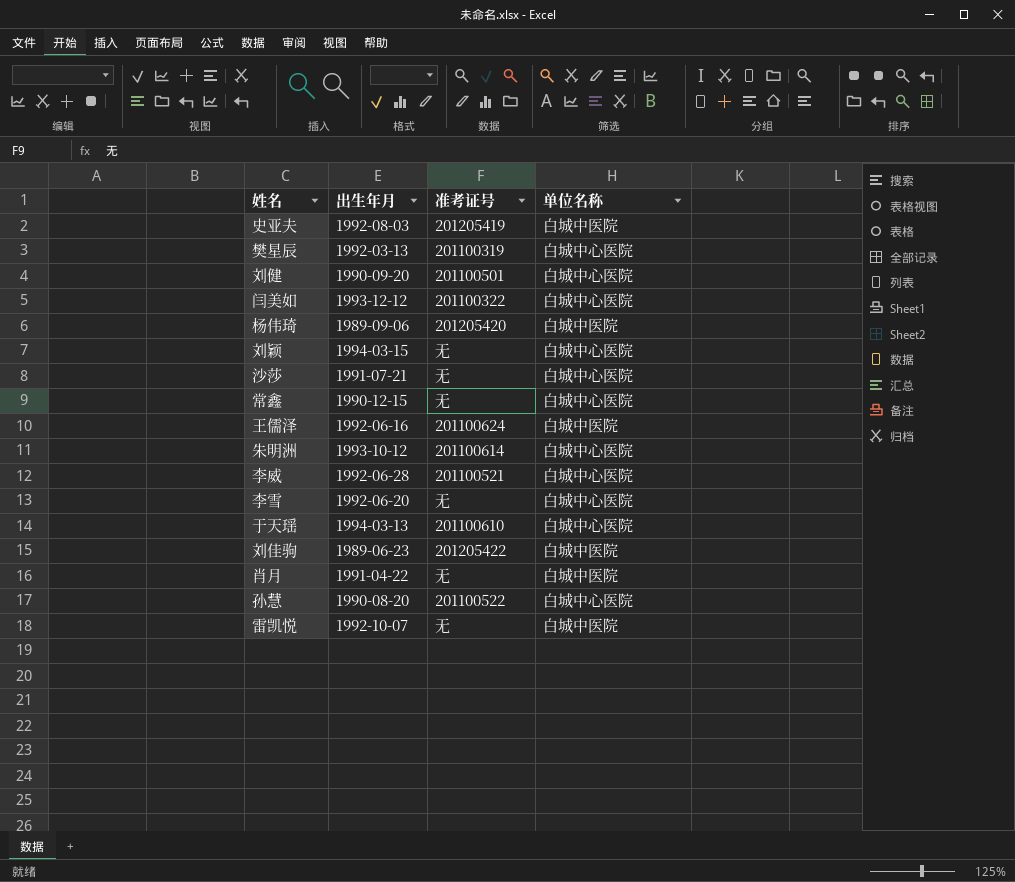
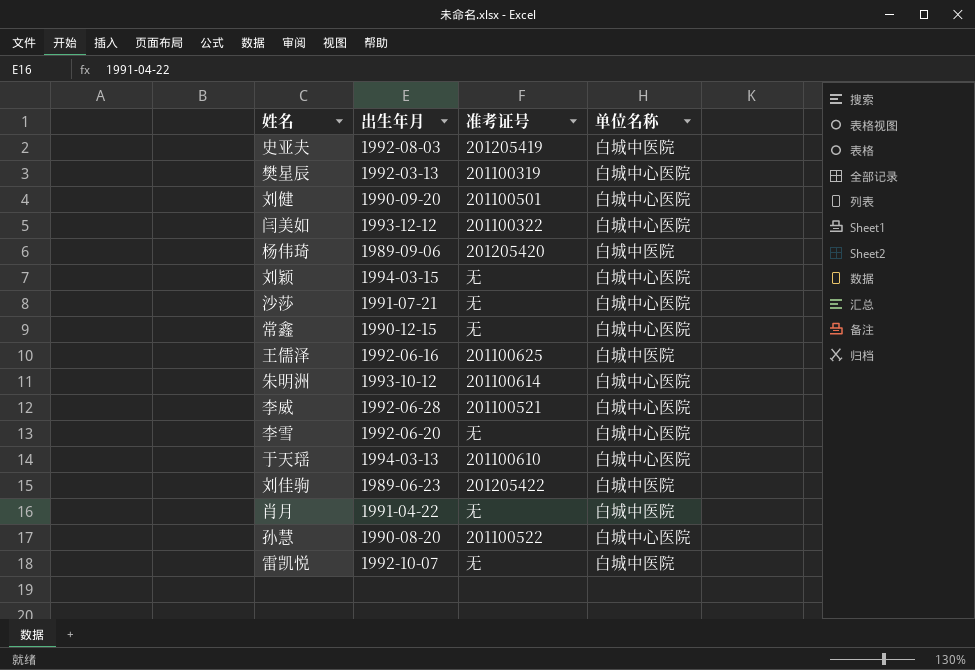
王儒泽 | 准考证号: 201100624 -> 201100625

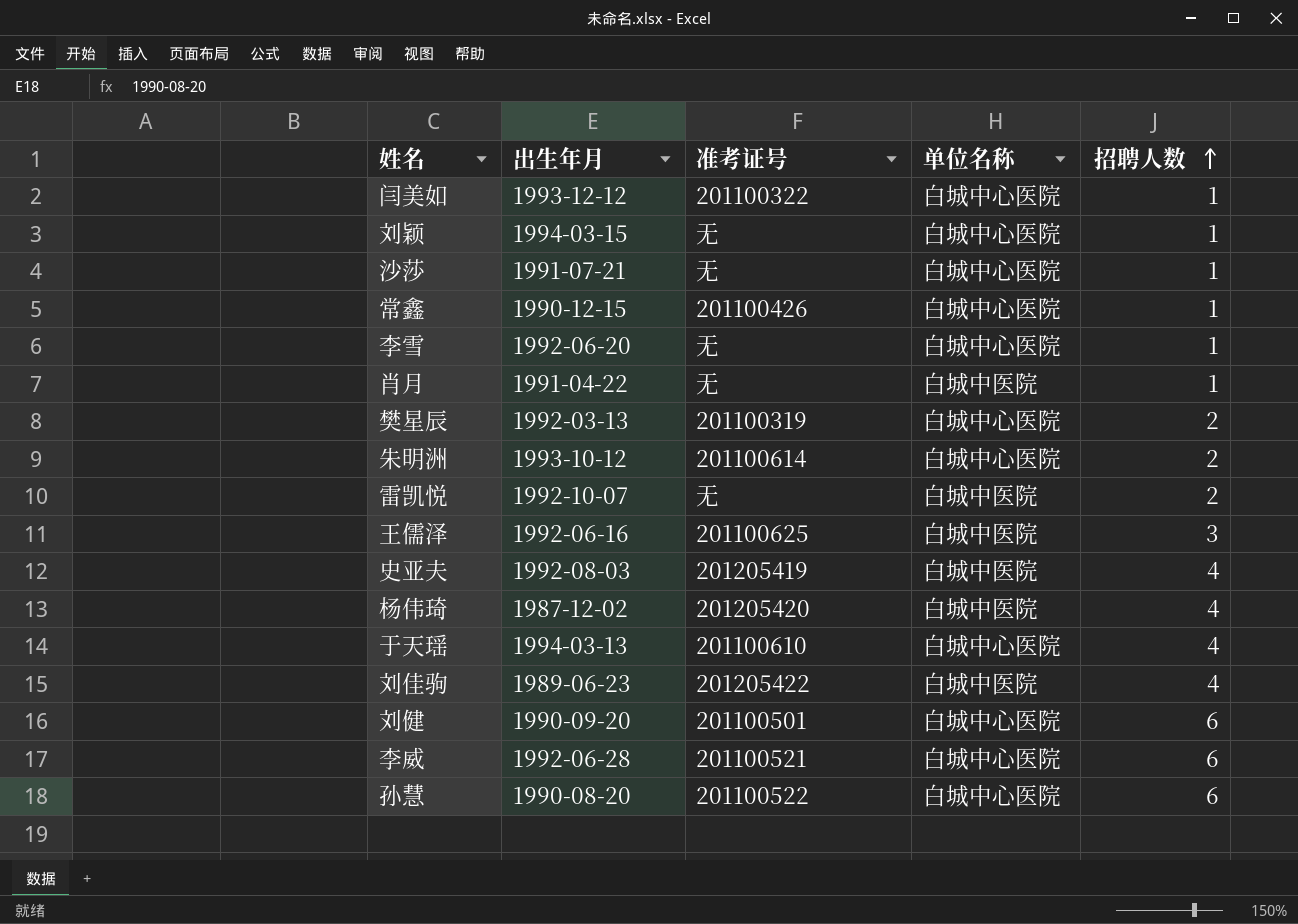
row order: none -> 招聘人数 ascending
column 招聘人数 | position: none -> 5
常鑫 | 准考证号: 无 -> 201100426
杨伟琦 | 出生年月: 1989-09-06 -> 1987-12-02

